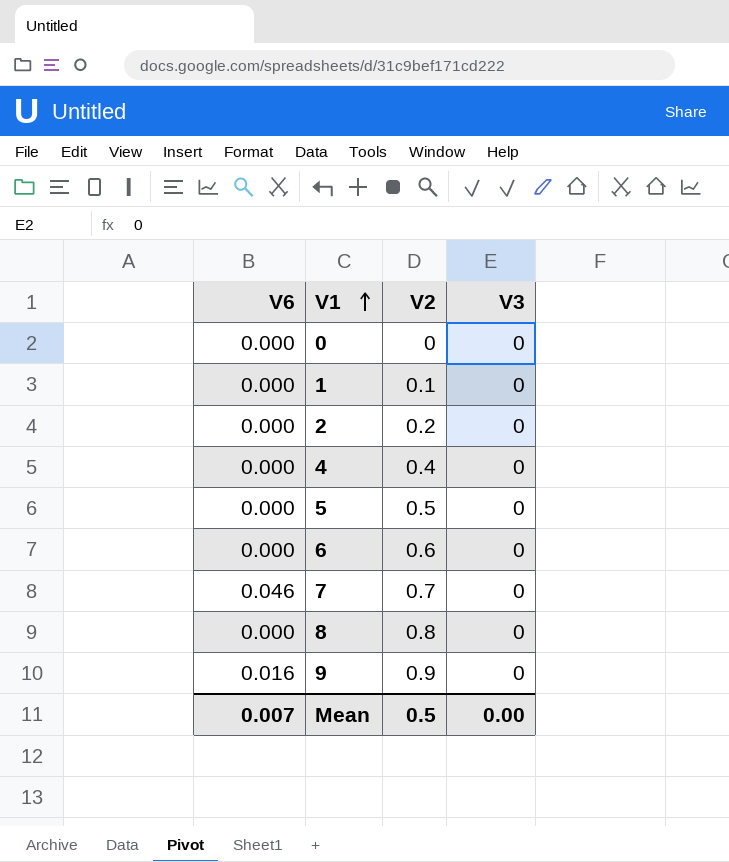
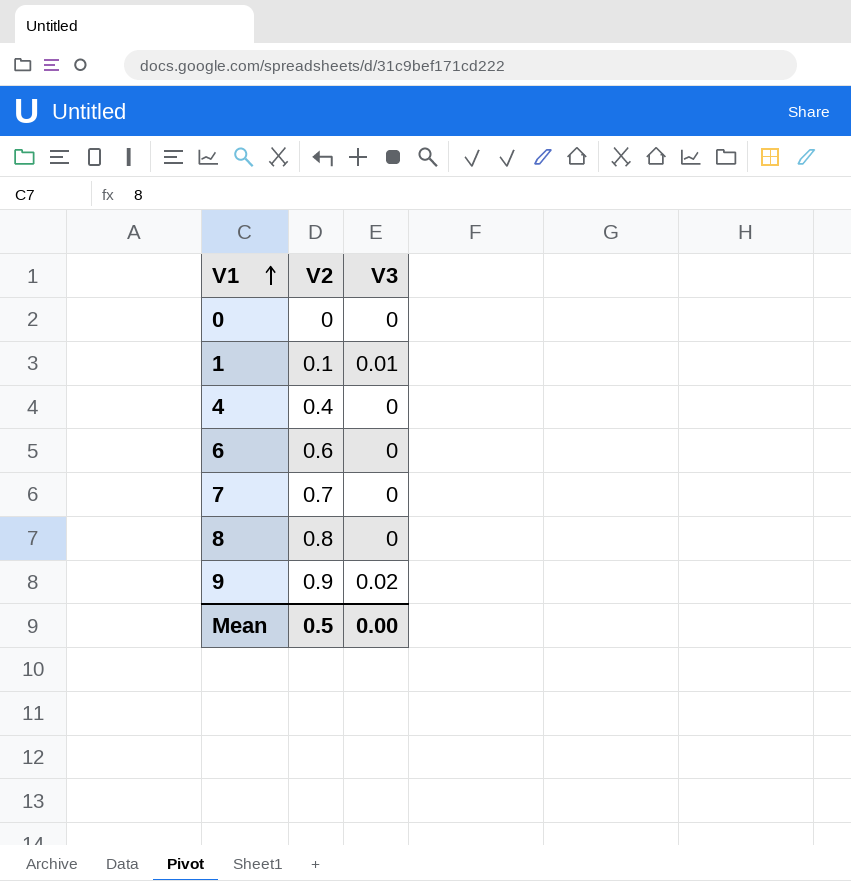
column V6 | position: 1 -> none
row 2: 0.000 | 0.2 | 0 -> none
row 5: 0.000 | 0.5 | 0 -> none
1 | V3: 0 -> 0.01
9 | V3: 0 -> 0.02

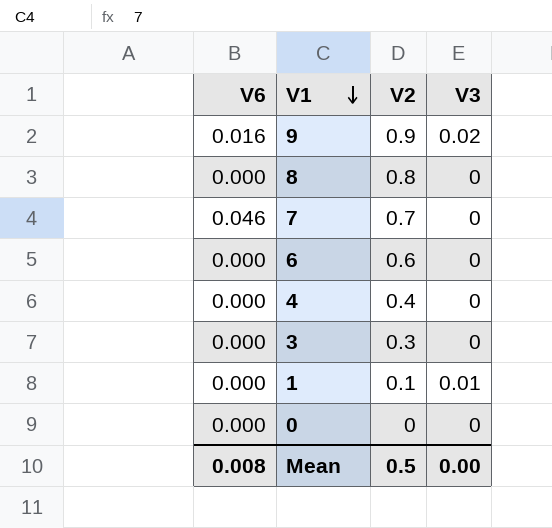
row order: V1 ascending -> V1 descending
column V6 | position: none -> 1
row 3: none -> 0.000 | 0.3 | 0

